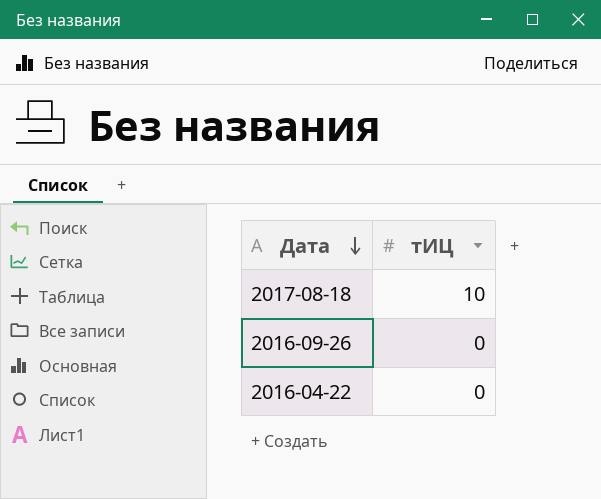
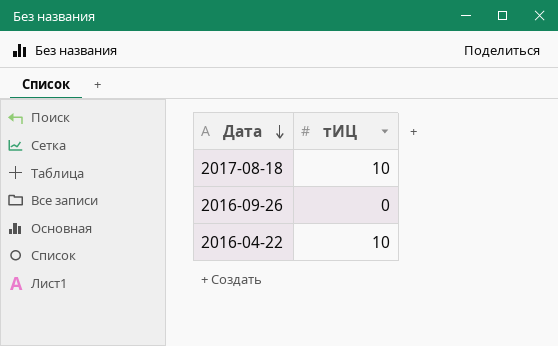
2016-04-22 | тИЦ: 0 -> 10

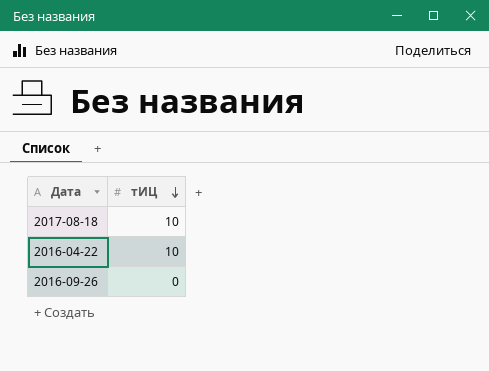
row order: Дата descending -> тИЦ descending

